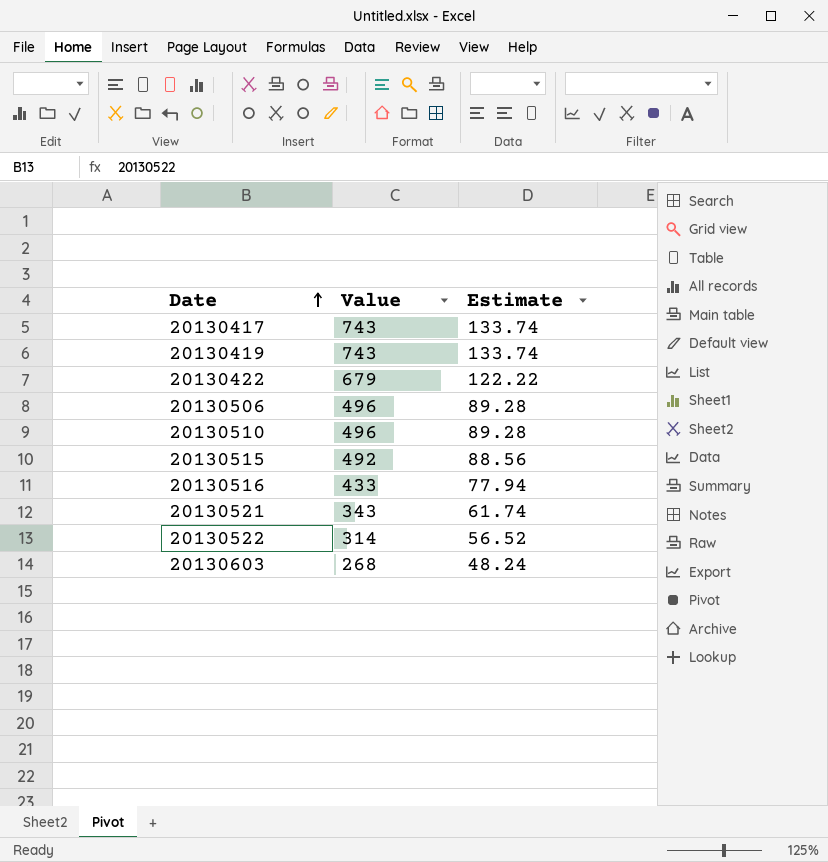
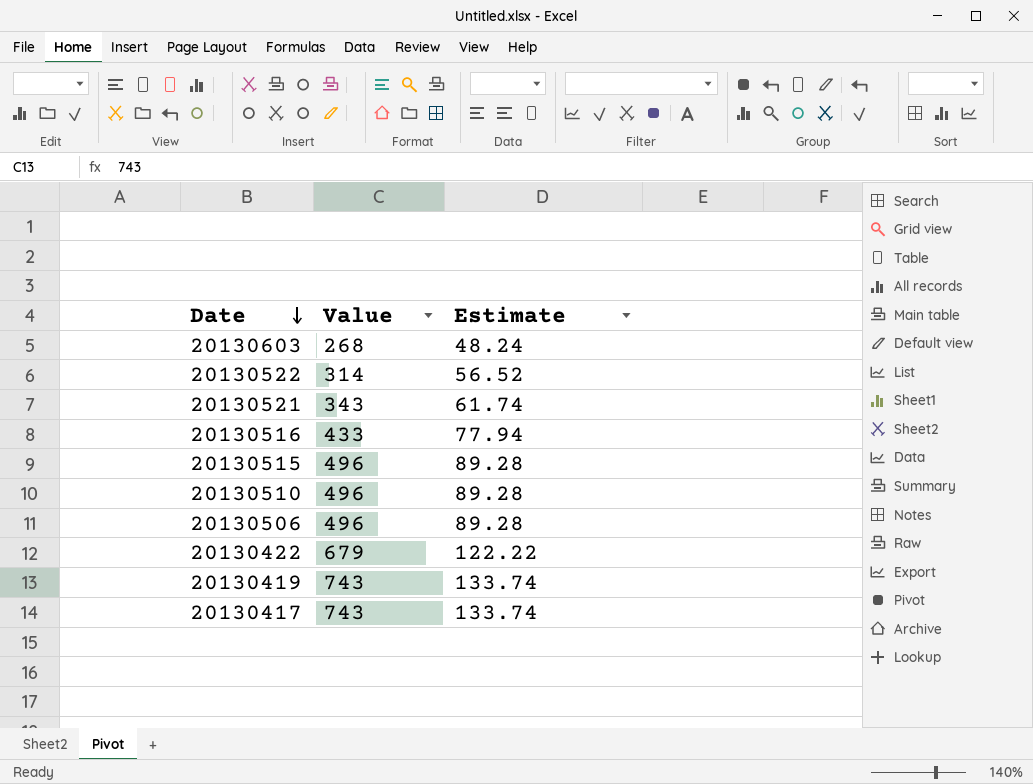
row order: Date ascending -> Date descending
20130515 | Value: 492 -> 496
20130515 | Estimate: 88.56 -> 89.28

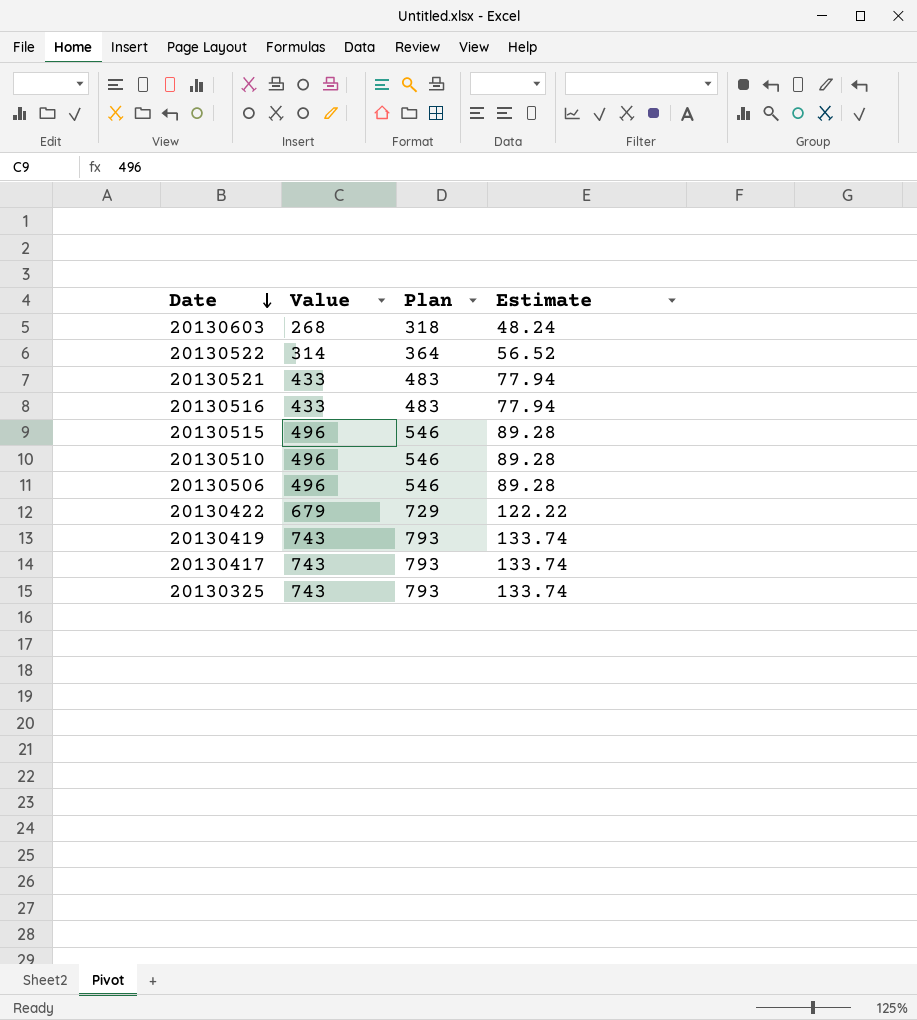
column Plan | formula: none -> [Value] + 50
20130521 | Value: 343 -> 433
20130521 | Estimate: 61.74 -> 77.94
row 20130325: none -> 743 | 793 | 133.74

